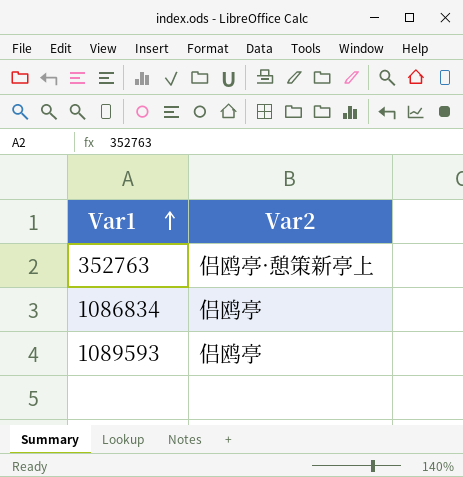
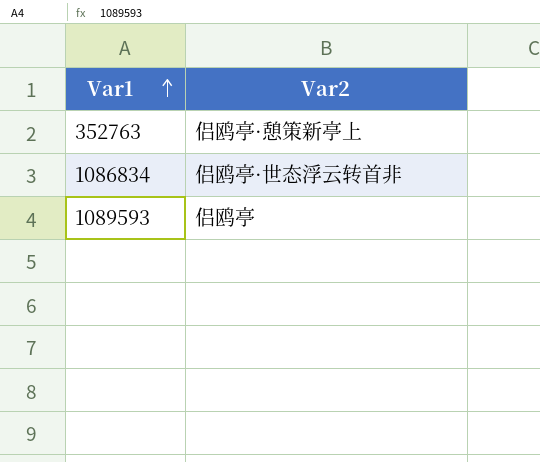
1086834 | Var2: 侣鸥亭 -> 侣鸥亭·世态浮云转首非

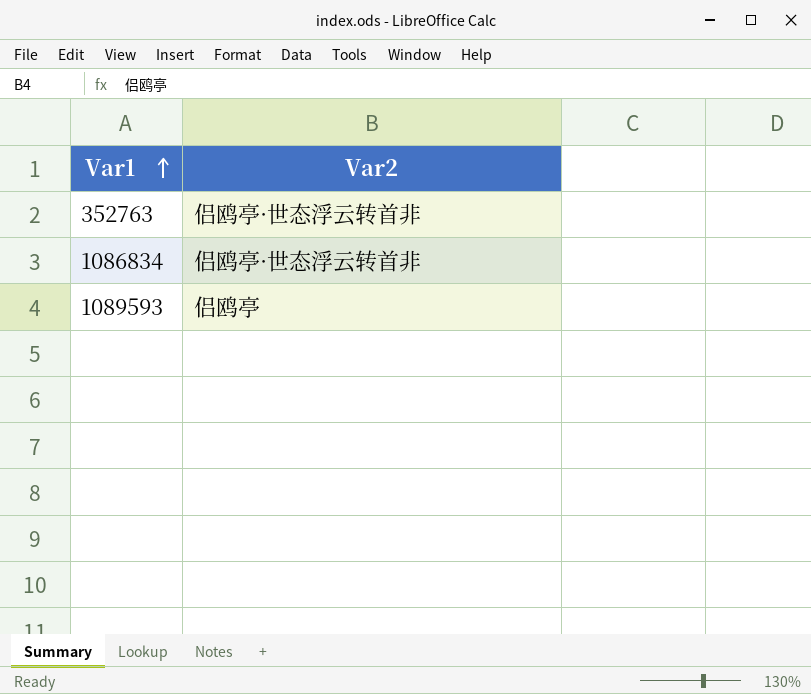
352763 | Var2: 侣鸥亭·憩策新亭上 -> 侣鸥亭·世态浮云转首非

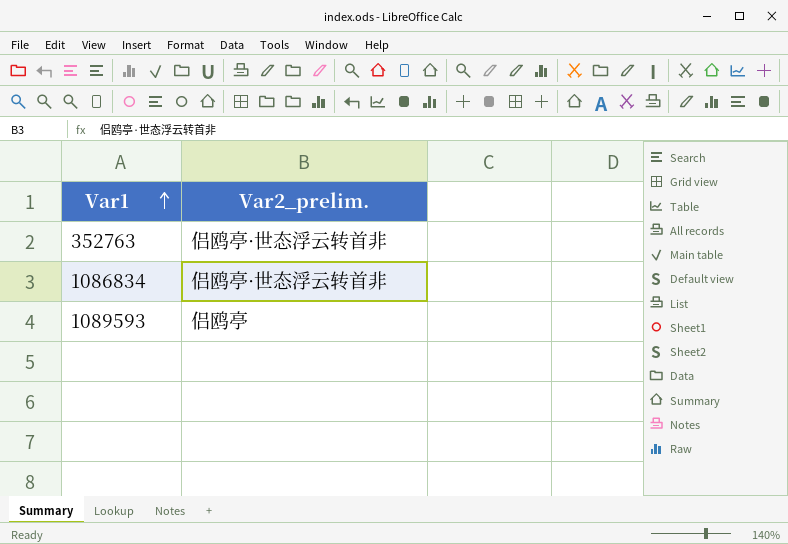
column name: Var2 -> Var2_prelim.

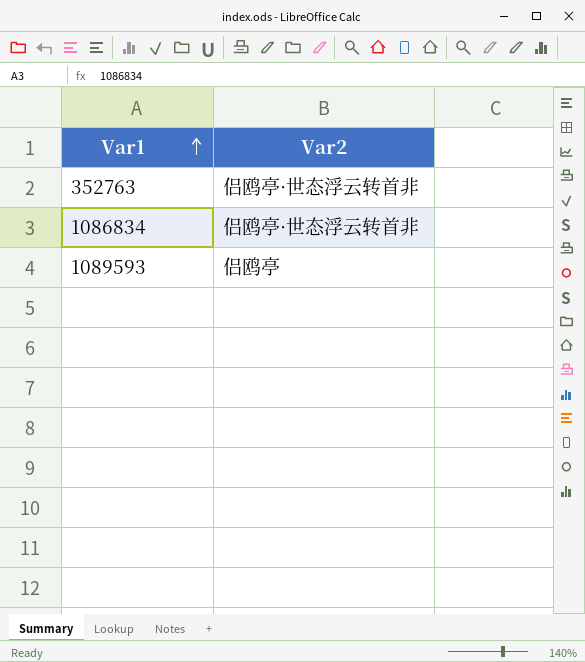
column name: Var2_prelim. -> Var2

